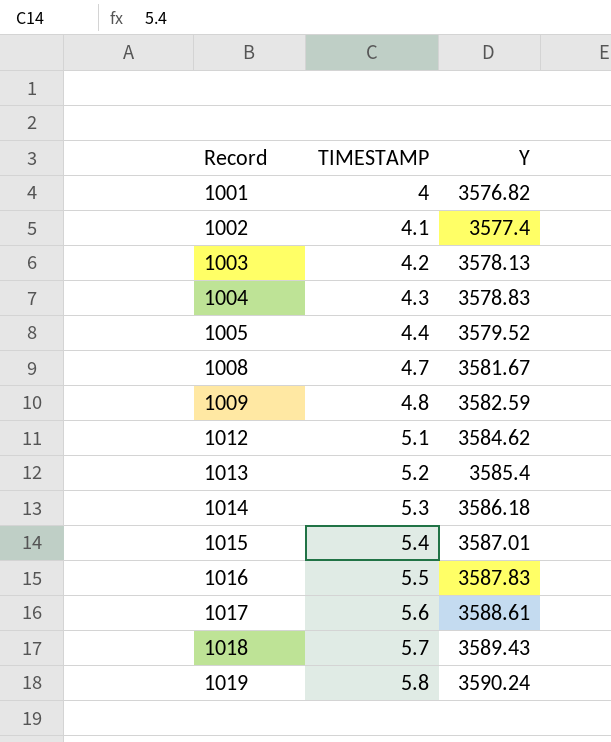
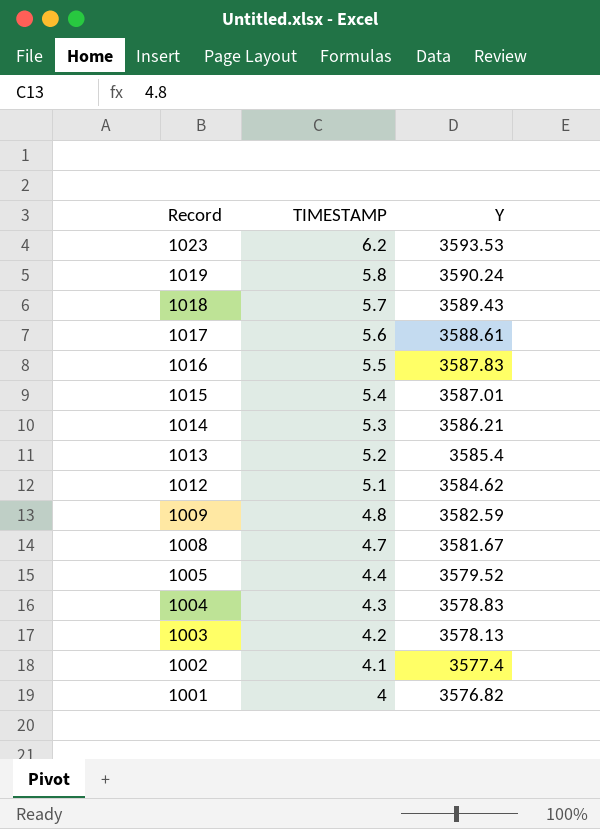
row order: Record ascending -> Record descending
row 1023: none -> 6.2 | 3593.53
1014 | Y: 3586.18 -> 3586.21

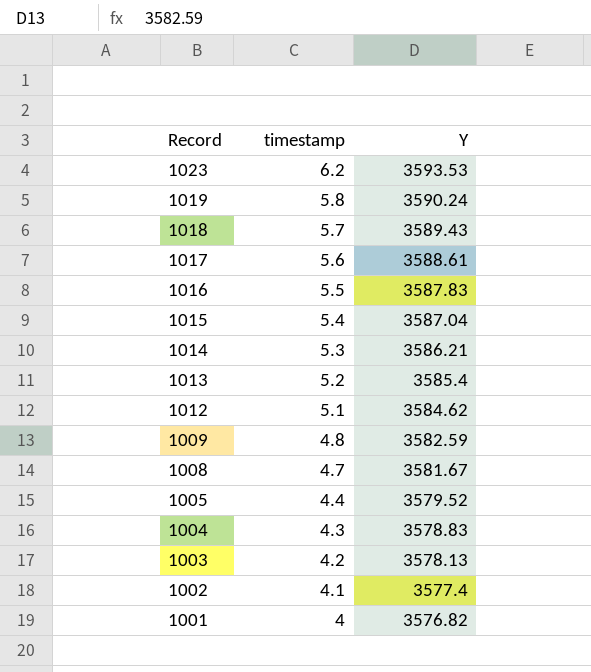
column name: TIMESTAMP -> timestamp
1015 | Y: 3587.01 -> 3587.04

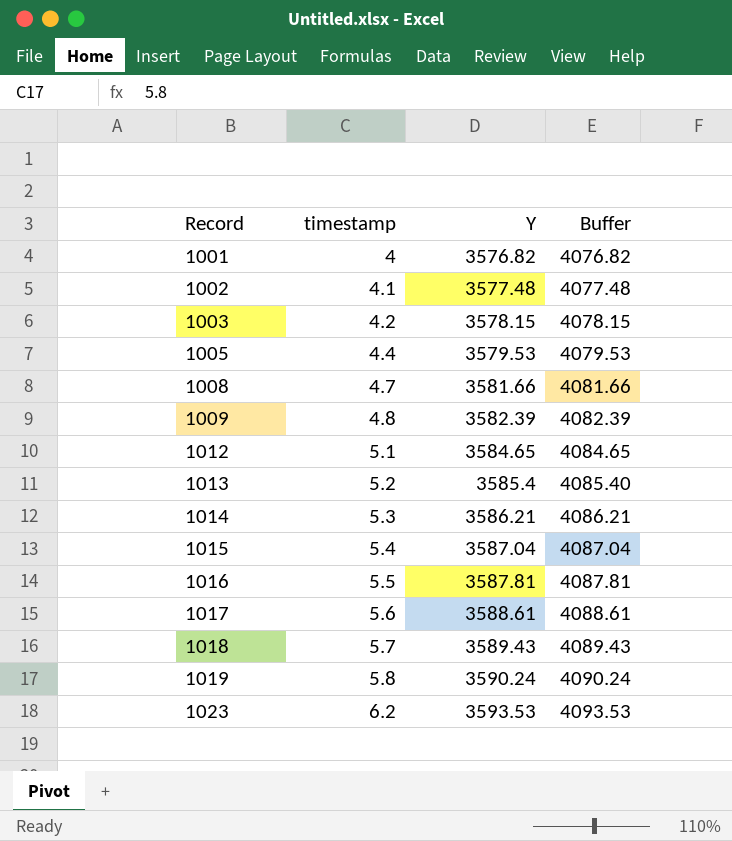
row order: Record descending -> Record ascending
column Buffer | formula: none -> [Y] + 500
row 1004: 4.3 | 3578.83 -> none
1002 | Y: 3577.4 -> 3577.48
1003 | Y: 3578.13 -> 3578.15
1005 | Y: 3579.52 -> 3579.53
1008 | Y: 3581.67 -> 3581.66
1009 | Y: 3582.59 -> 3582.39
1012 | Y: 3584.62 -> 3584.65
1016 | Y: 3587.83 -> 3587.81

